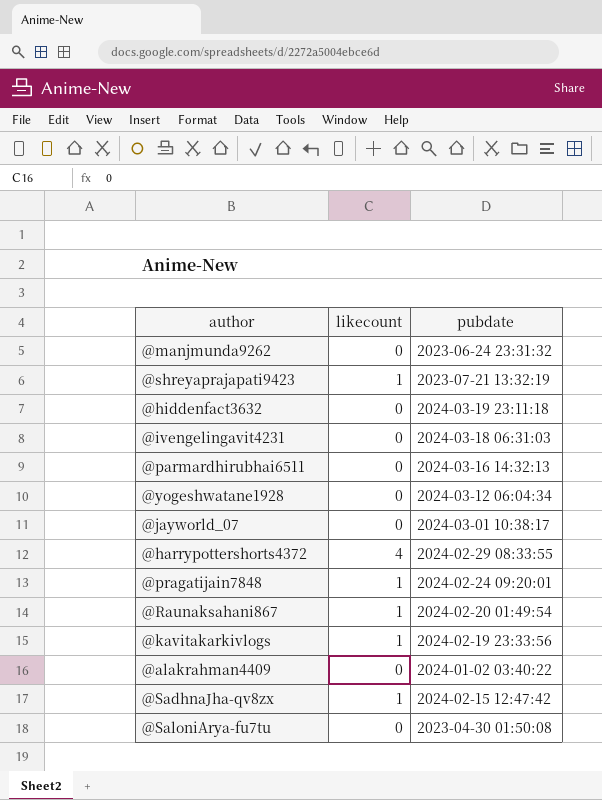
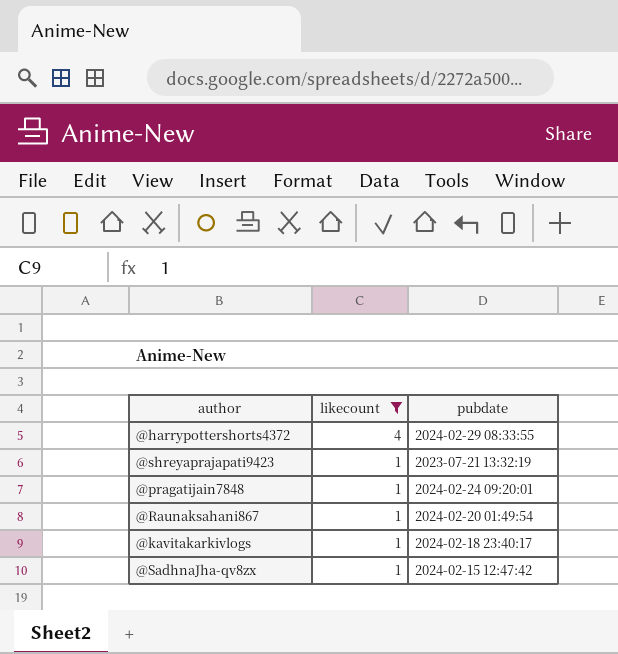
filter: none -> likecount != 0
row order: none -> likecount descending
@kavitakarkivlogs | pubdate: 2024-02-19 23:33:56 -> 2024-02-18 23:40:17

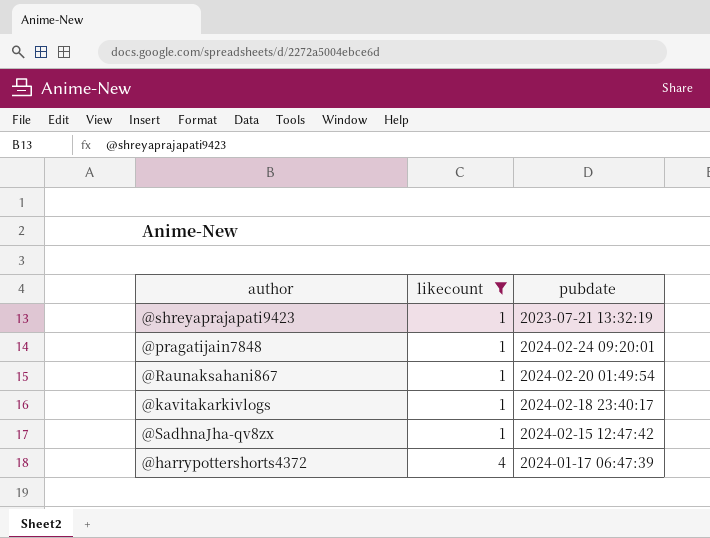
row order: likecount descending -> likecount ascending
@harrypottershorts4372 | pubdate: 2024-02-29 08:33:55 -> 2024-01-17 06:47:39

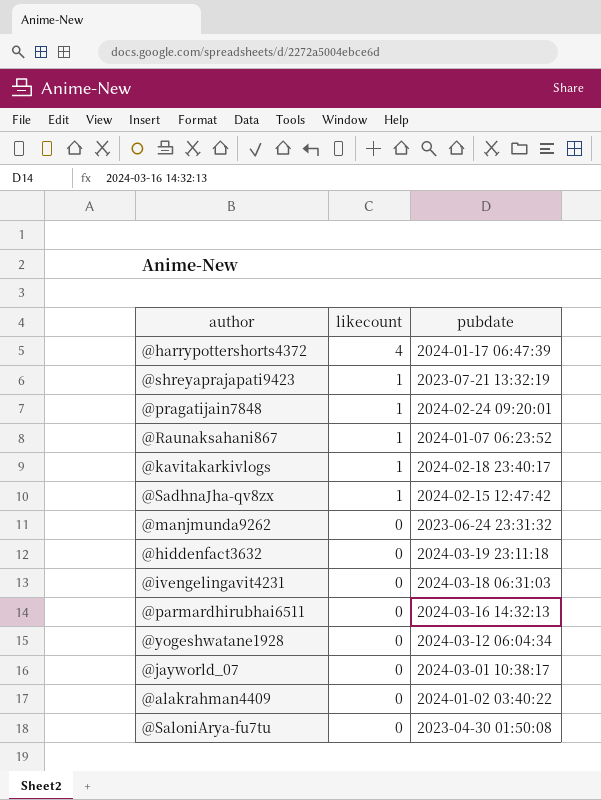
filter: likecount != 0 -> none
row order: likecount ascending -> likecount descending
@Raunaksahani867 | pubdate: 2024-02-20 01:49:54 -> 2024-01-07 06:23:52

